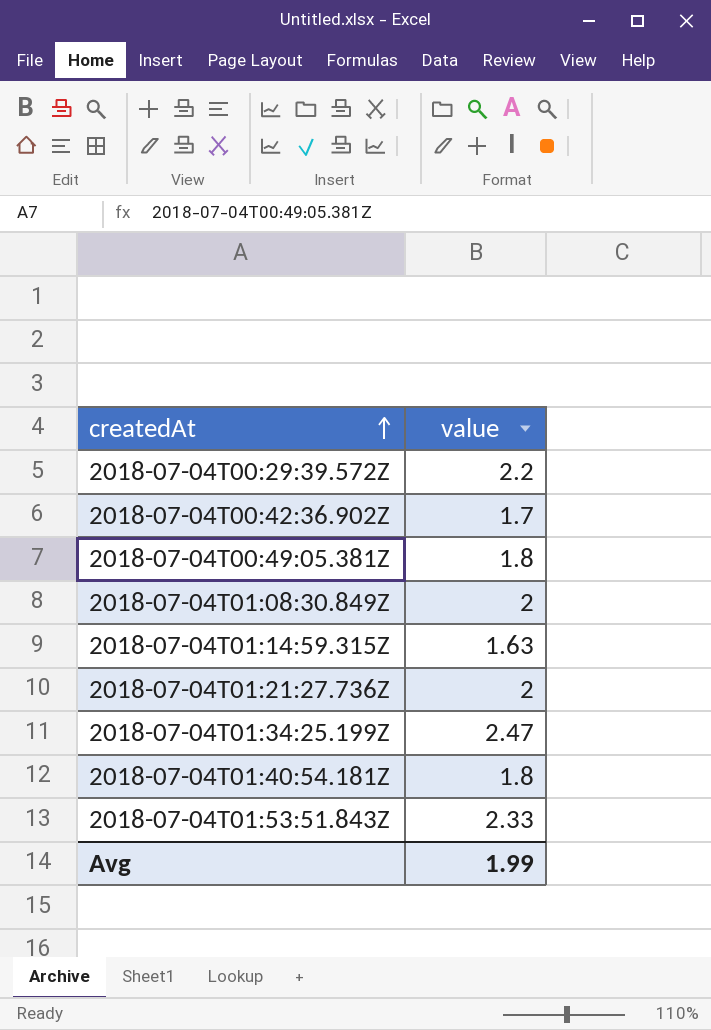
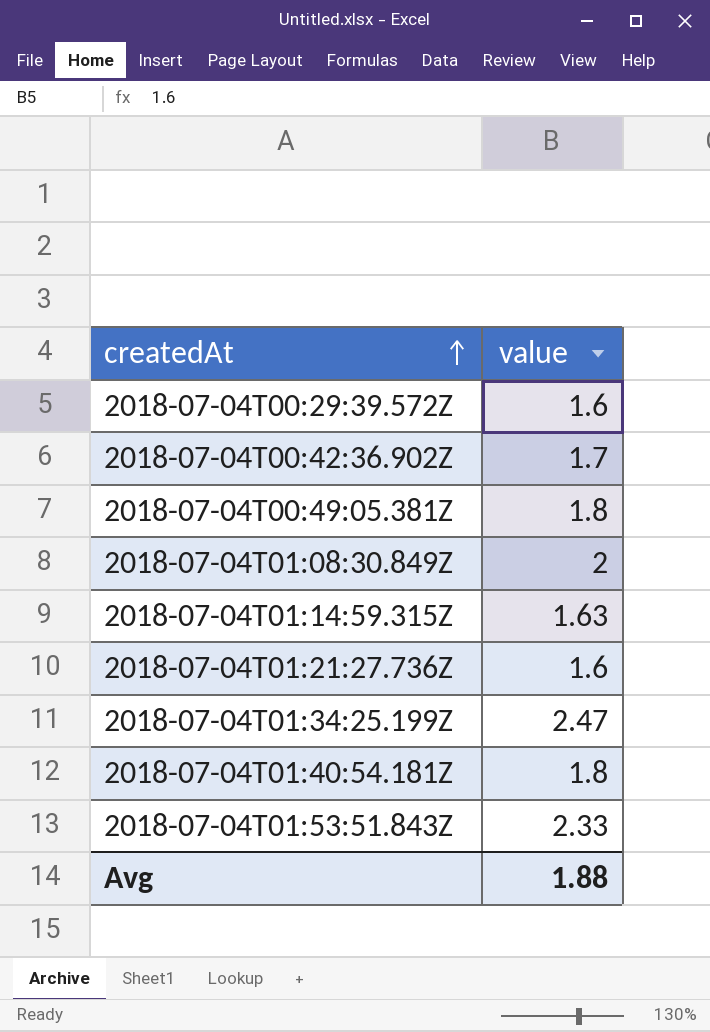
2018-07-04T00:29:39.572Z | value: 2.2 -> 1.6
2018-07-04T01:21:27.736Z | value: 2 -> 1.6
Avg | value: 1.99 -> 1.88

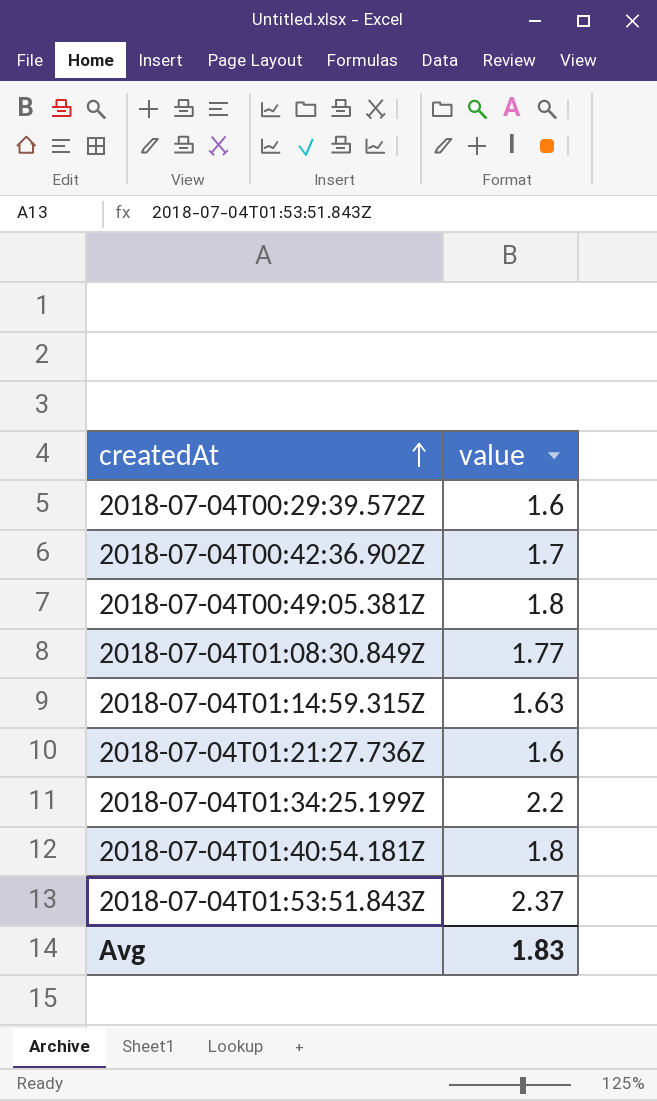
2018-07-04T01:08:30.849Z | value: 2 -> 1.77
2018-07-04T01:34:25.199Z | value: 2.47 -> 2.2
2018-07-04T01:53:51.843Z | value: 2.33 -> 2.37
Avg | value: 1.88 -> 1.83

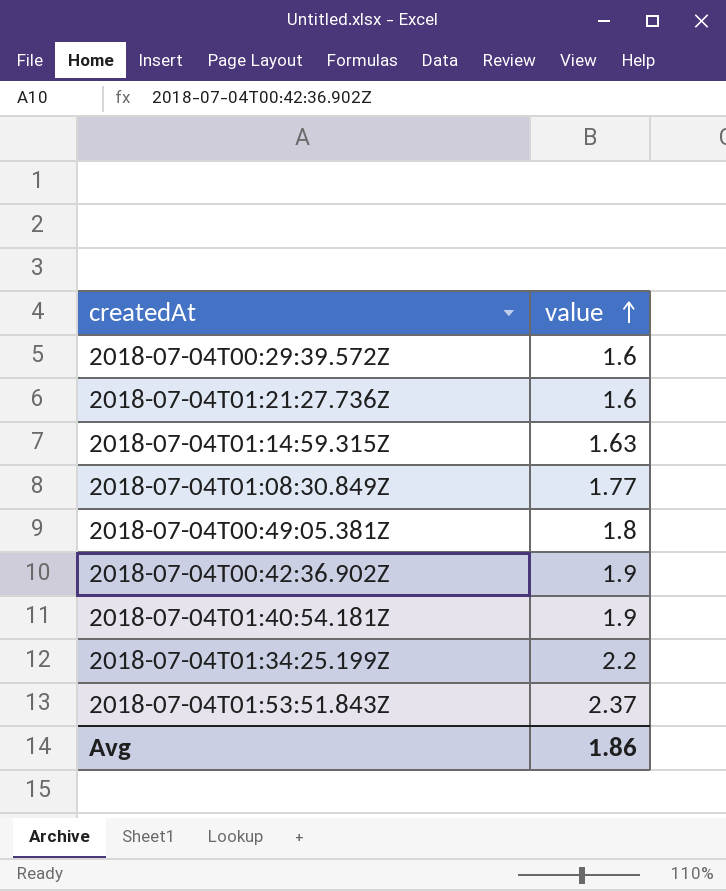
row order: createdAt ascending -> value ascending
2018-07-04T00:42:36.902Z | value: 1.7 -> 1.9
2018-07-04T01:40:54.181Z | value: 1.8 -> 1.9
Avg | value: 1.83 -> 1.86

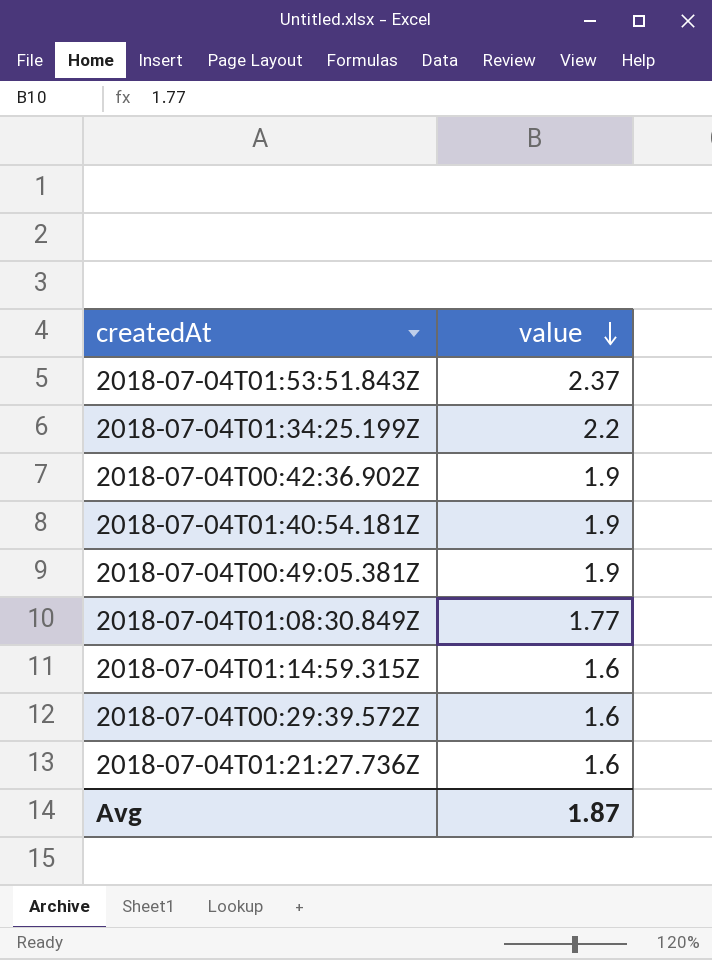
row order: value ascending -> value descending
2018-07-04T00:49:05.381Z | value: 1.8 -> 1.9
2018-07-04T01:14:59.315Z | value: 1.63 -> 1.6
Avg | value: 1.86 -> 1.87

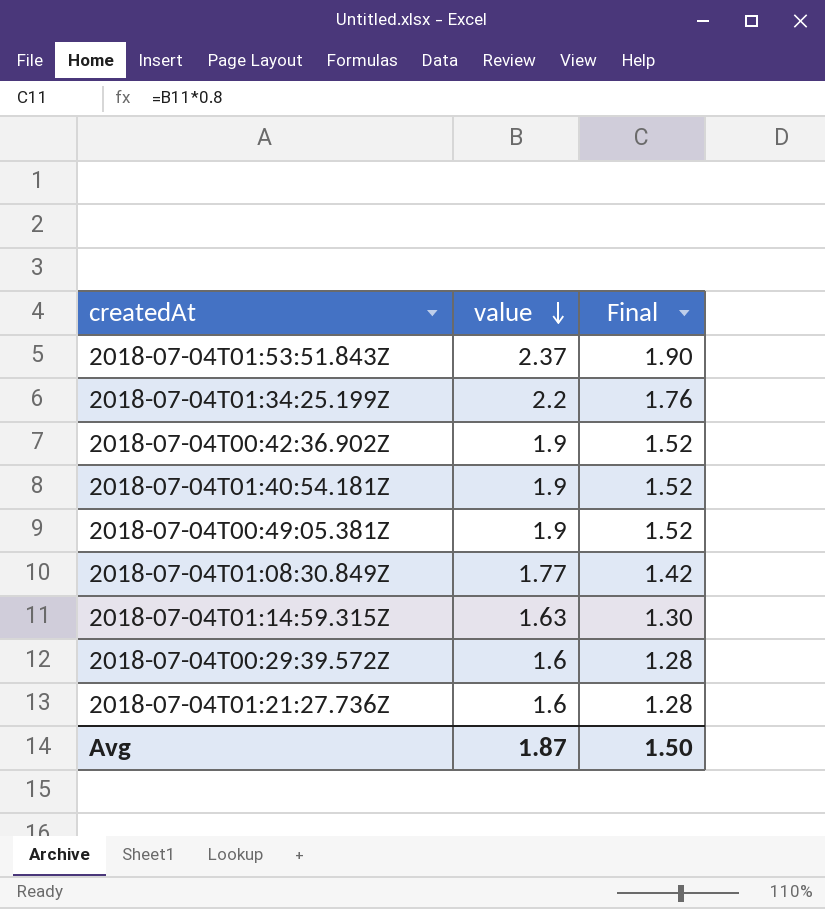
column Final | formula: none -> [value] * 0.8
2018-07-04T01:14:59.315Z | value: 1.6 -> 1.63

